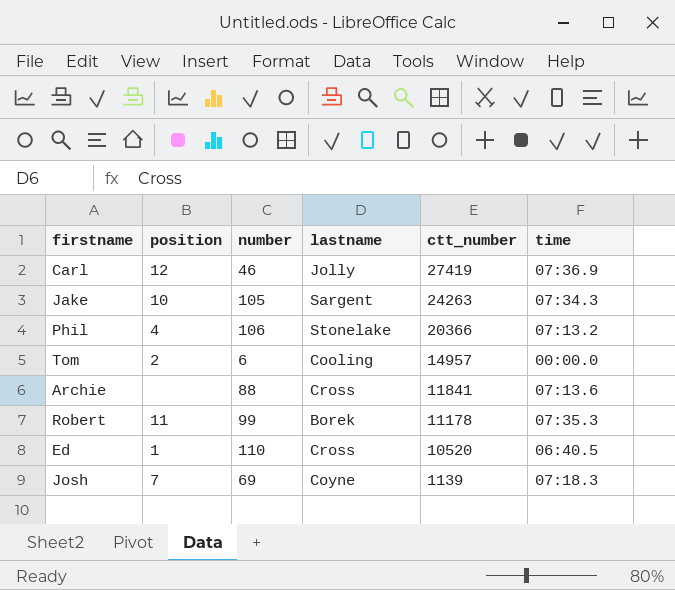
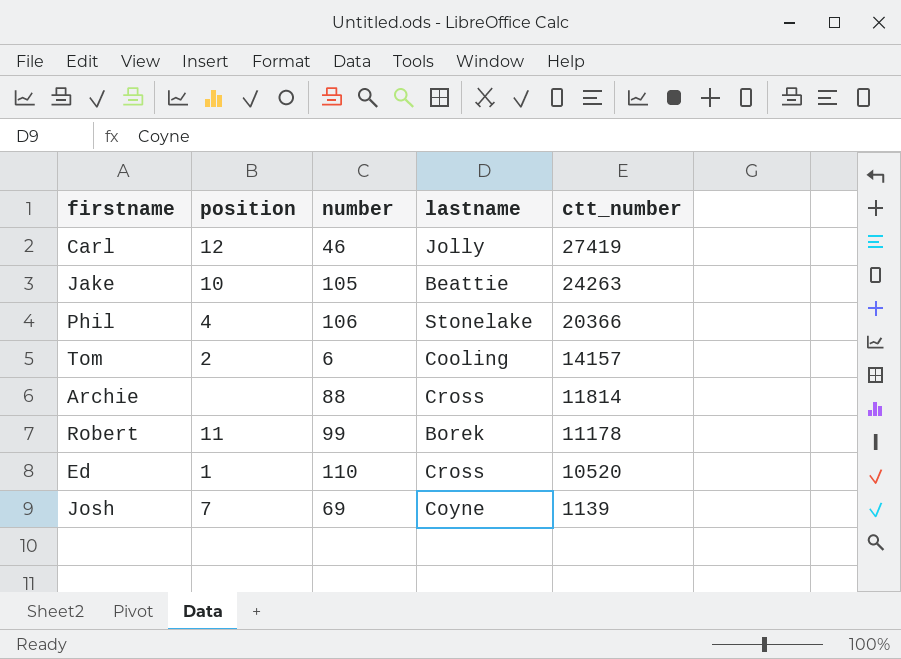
column time | position: 6 -> none
Jake | lastname: Sargent -> Beattie
Tom | ctt_number: 14957 -> 14157
Archie | ctt_number: 11841 -> 11814

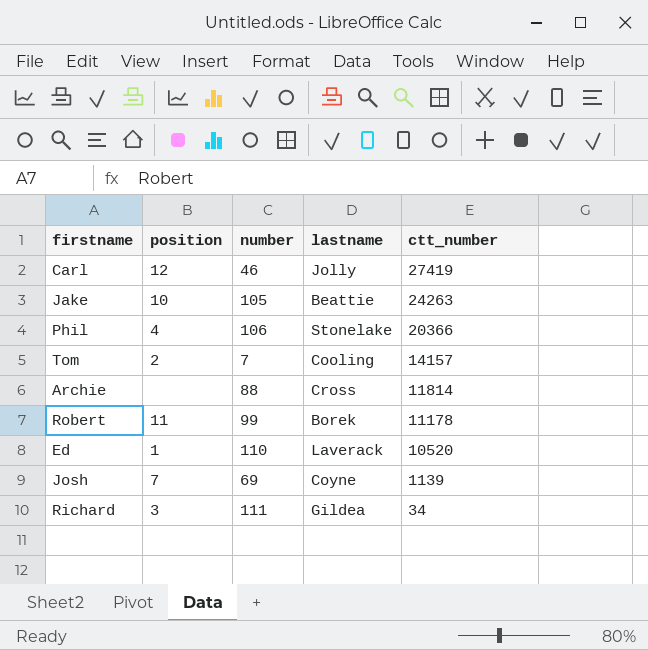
Tom | number: 6 -> 7
Ed | lastname: Cross -> Laverack
row Richard: none -> 3 | 111 | Gildea | 34

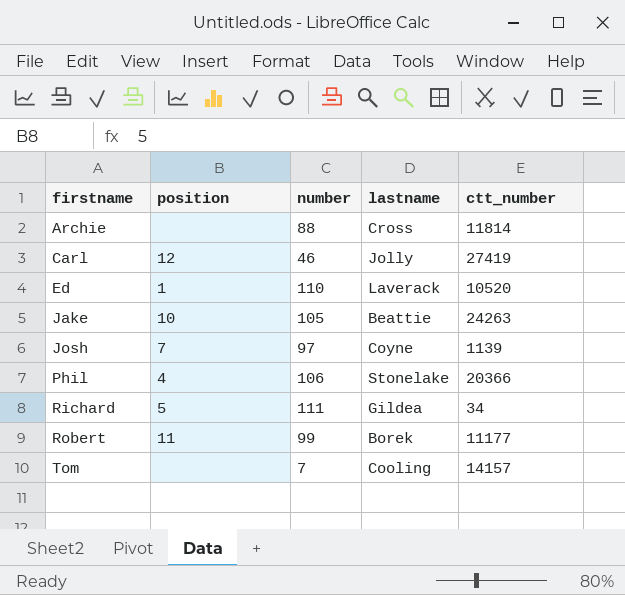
row order: ctt_number descending -> firstname ascending
Josh | number: 69 -> 97
Richard | position: 3 -> 5
Robert | ctt_number: 11178 -> 11177
Tom | position: 2 -> none

